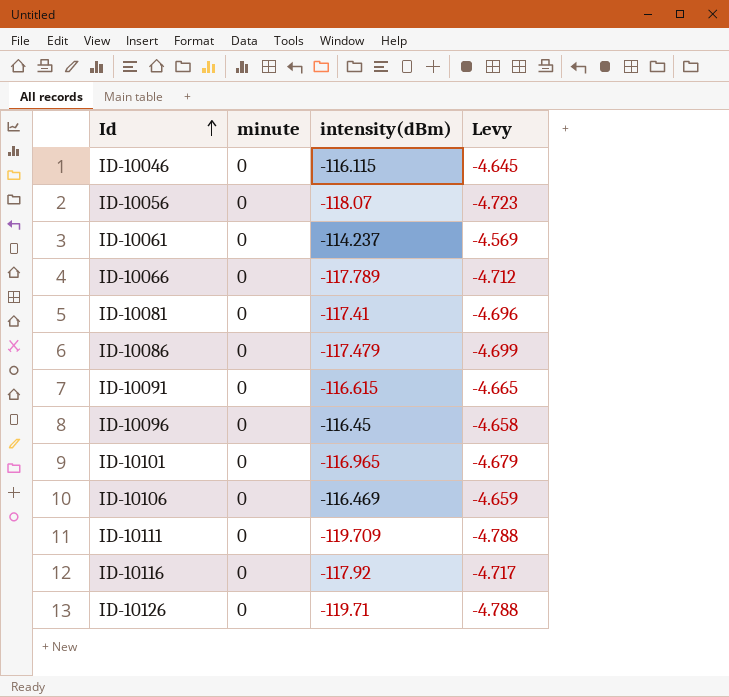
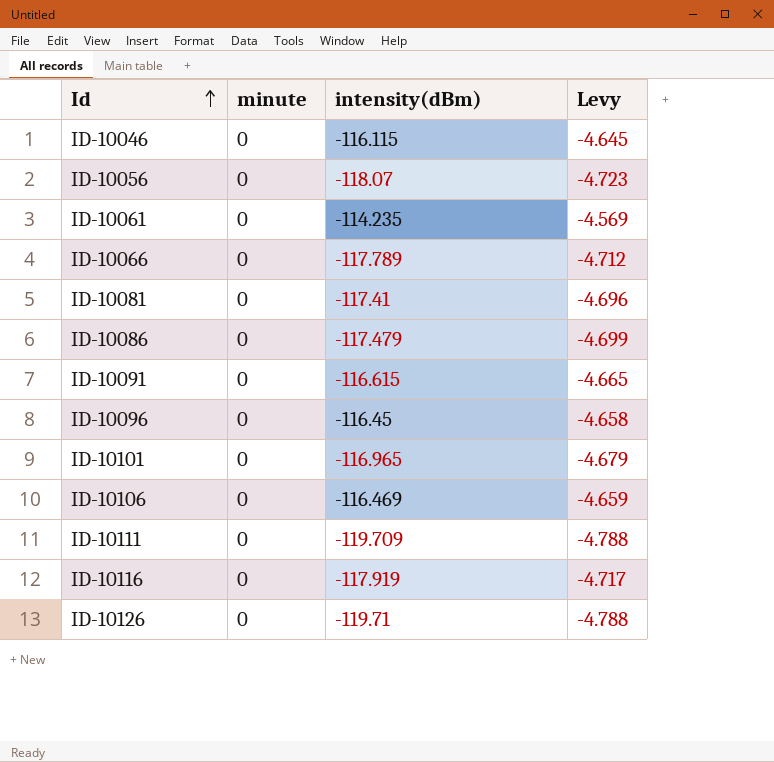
ID-10061 | intensity(dBm): -114.237 -> -114.235
ID-10116 | intensity(dBm): -117.92 -> -117.919

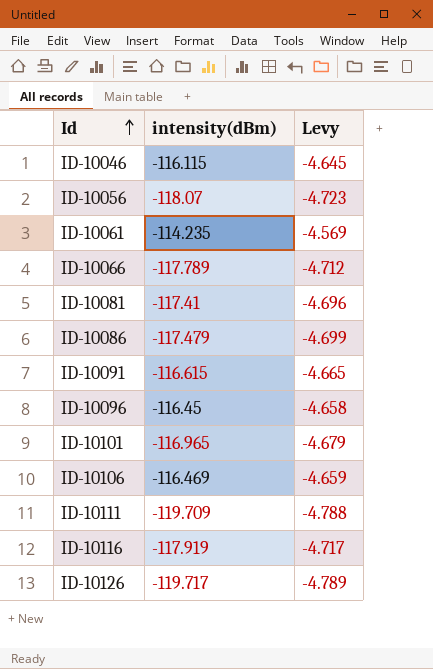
column minute | position: 2 -> none
ID-10126 | intensity(dBm): -119.71 -> -119.717
ID-10126 | Levy: -4.788 -> -4.789

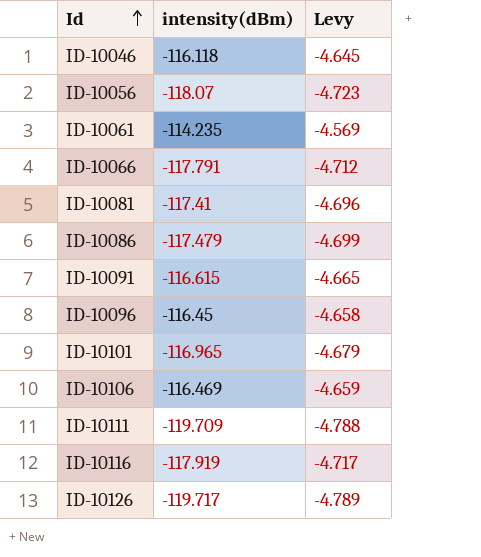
ID-10046 | intensity(dBm): -116.115 -> -116.118
ID-10066 | intensity(dBm): -117.789 -> -117.791

